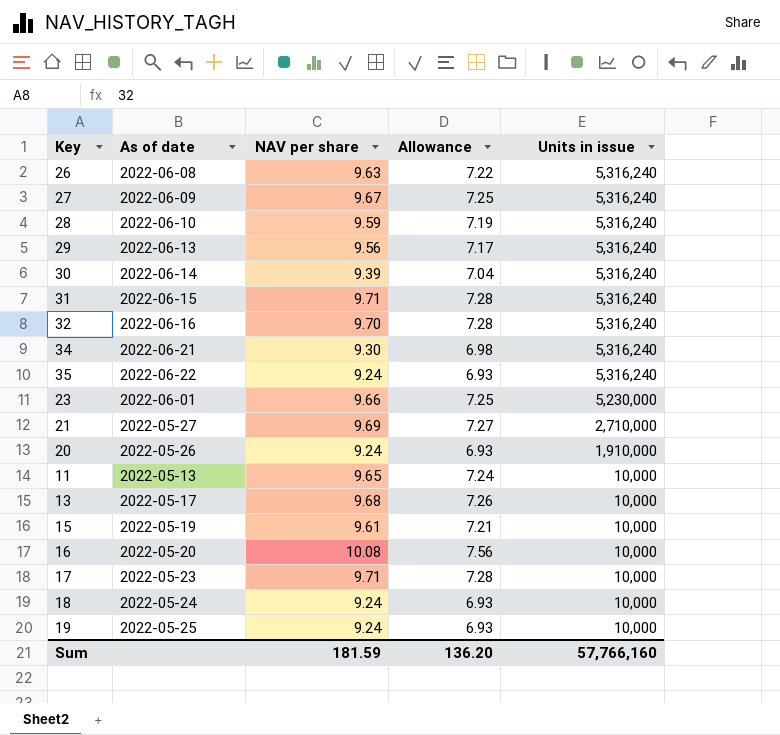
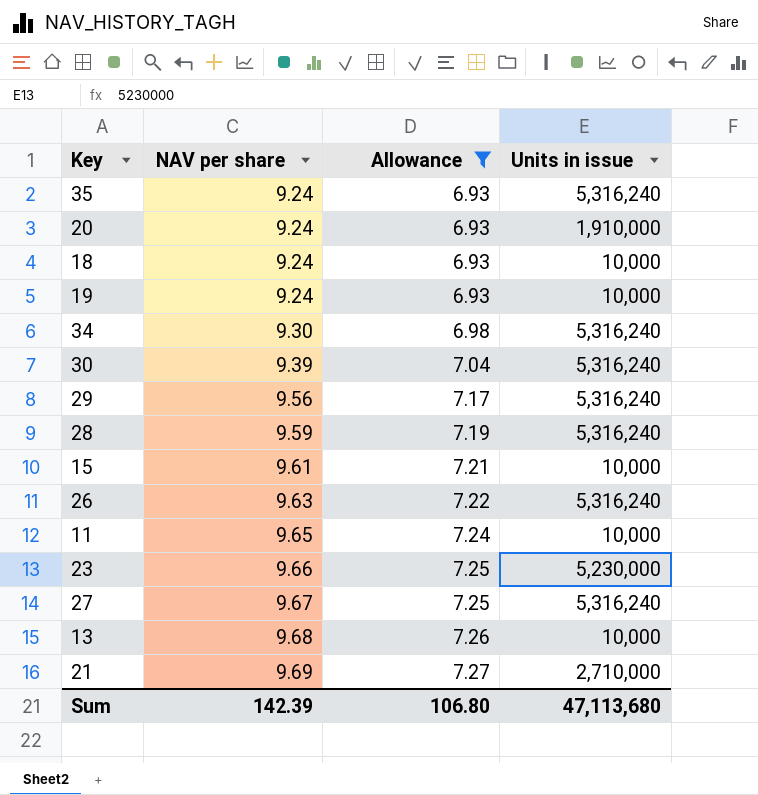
filter: none -> Allowance <= 7.27
row order: Units in issue descending -> NAV per share ascending
column As of date | position: 2 -> none
Sum | NAV per share: 181.59 -> 142.39
Sum | Allowance: 136.20 -> 106.80
Sum | Units in issue: 57,766,160 -> 47,113,680

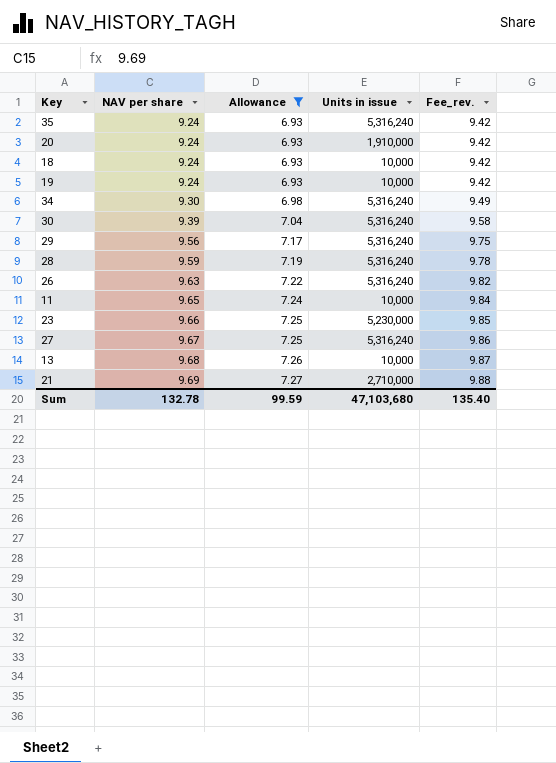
column Fee_rev. | formula: none -> [NAV per share] * 1.02
row 15: 9.61 | 7.21 | 10,000 -> none
Sum | NAV per share: 142.39 -> 132.78
Sum | Allowance: 106.80 -> 99.59
Sum | Units in issue: 47,113,680 -> 47,103,680

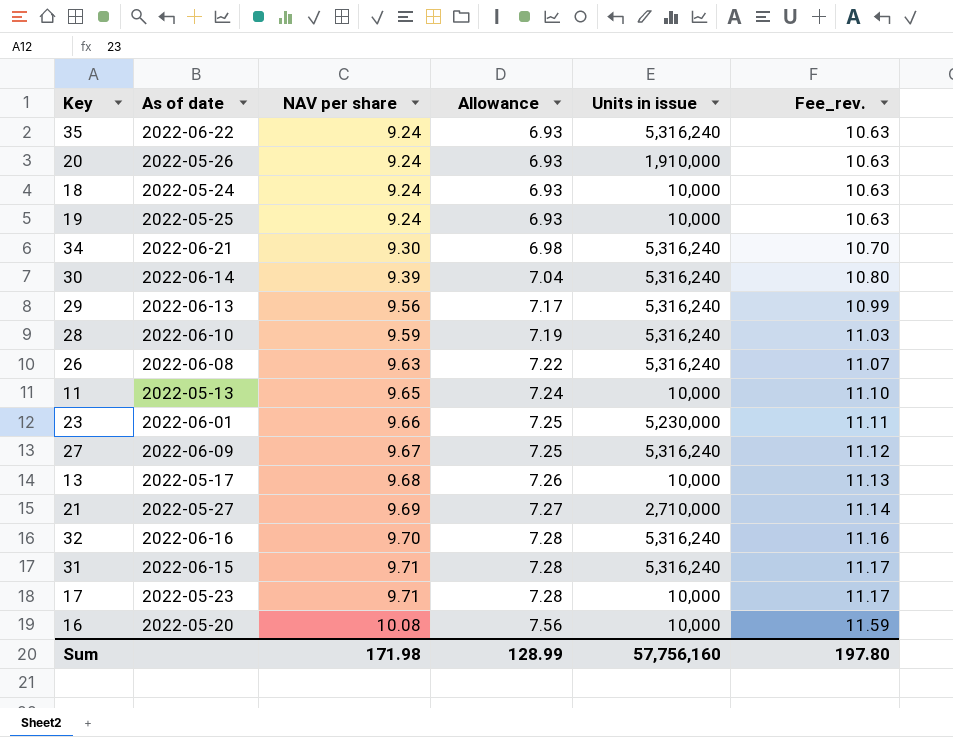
filter: Allowance <= 7.27 -> none
column As of date | position: none -> 2
column Fee_rev. | formula: [NAV per share] * 1.02 -> [NAV per share] * 1.15
Sum | NAV per share: 132.78 -> 171.98
Sum | Allowance: 99.59 -> 128.99
Sum | Units in issue: 47,103,680 -> 57,756,160
Sum | Fee_rev.: 135.40 -> 197.80

